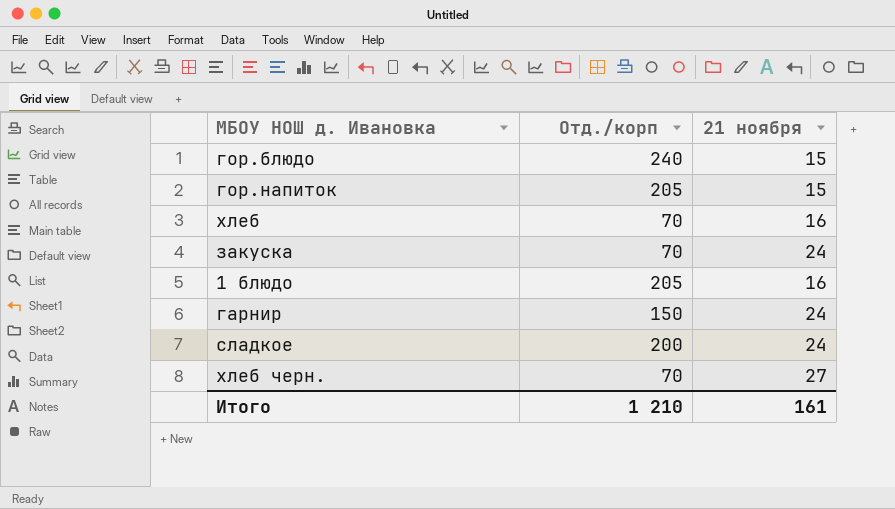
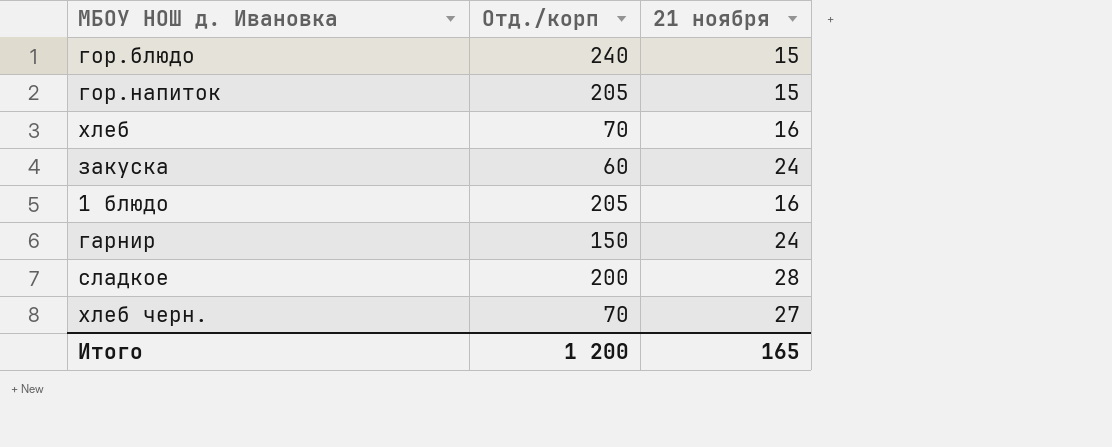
закуска | Отд./корп: 70 -> 60
сладкое | 21 ноября: 24 -> 28
Итого | Отд./корп: 1 210 -> 1 200
Итого | 21 ноября: 161 -> 165

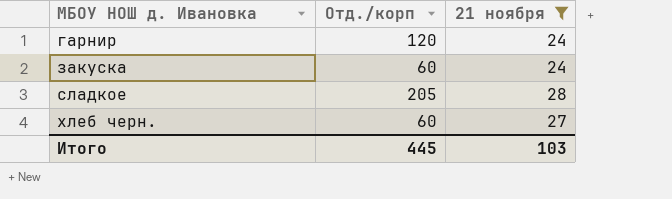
filter: none -> 21 ноября >= 24
row order: none -> МБОУ НОШ д. Ивановка ascending
гарнир | Отд./корп: 150 -> 120
сладкое | Отд./корп: 200 -> 205
хлеб черн. | Отд./корп: 70 -> 60
Итого | Отд./корп: 1 200 -> 445
Итого | 21 ноября: 165 -> 103

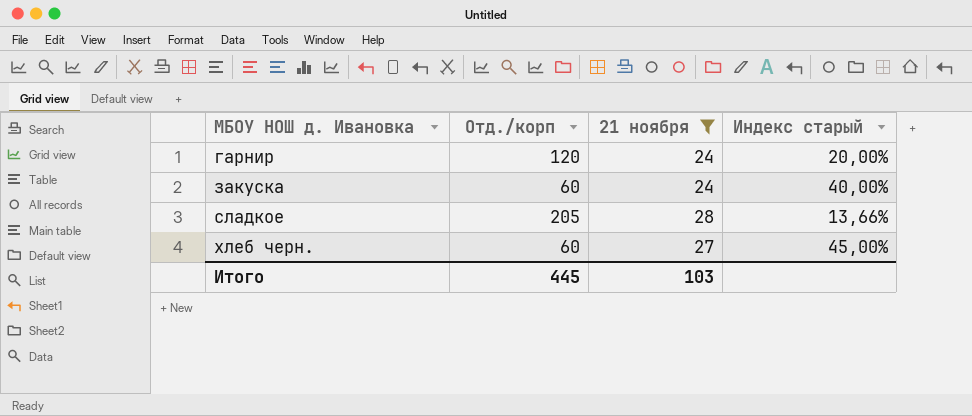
column Индекс старый | formula: none -> [21 ноября] / [Отд./корп]

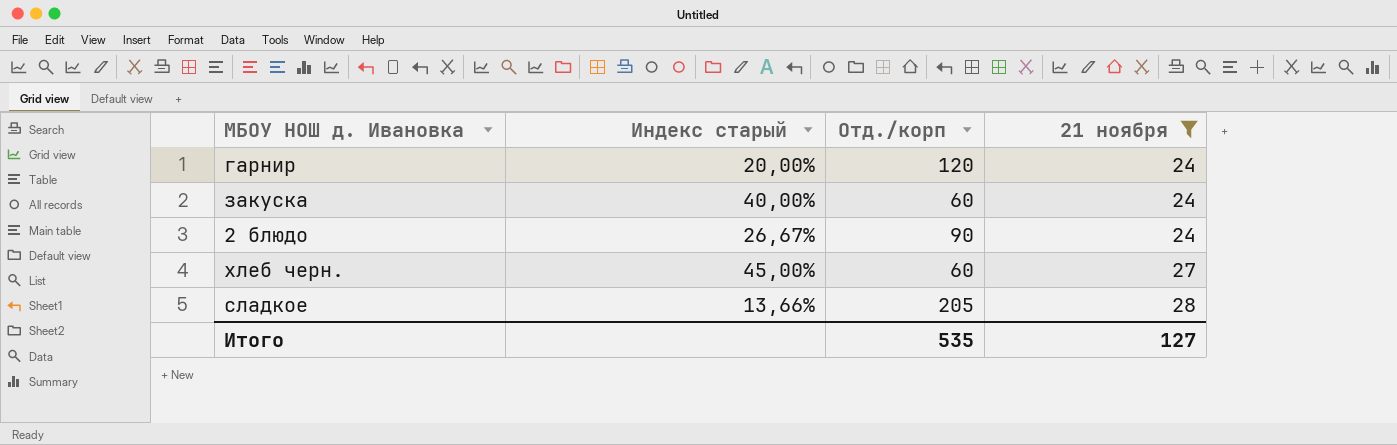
row order: МБОУ НОШ д. Ивановка ascending -> 21 ноября ascending
column Индекс старый | position: 4 -> 2
row 2 блюдо: none -> 26,67% | 90 | 24
Итого | Отд./корп: 445 -> 535
Итого | 21 ноября: 103 -> 127

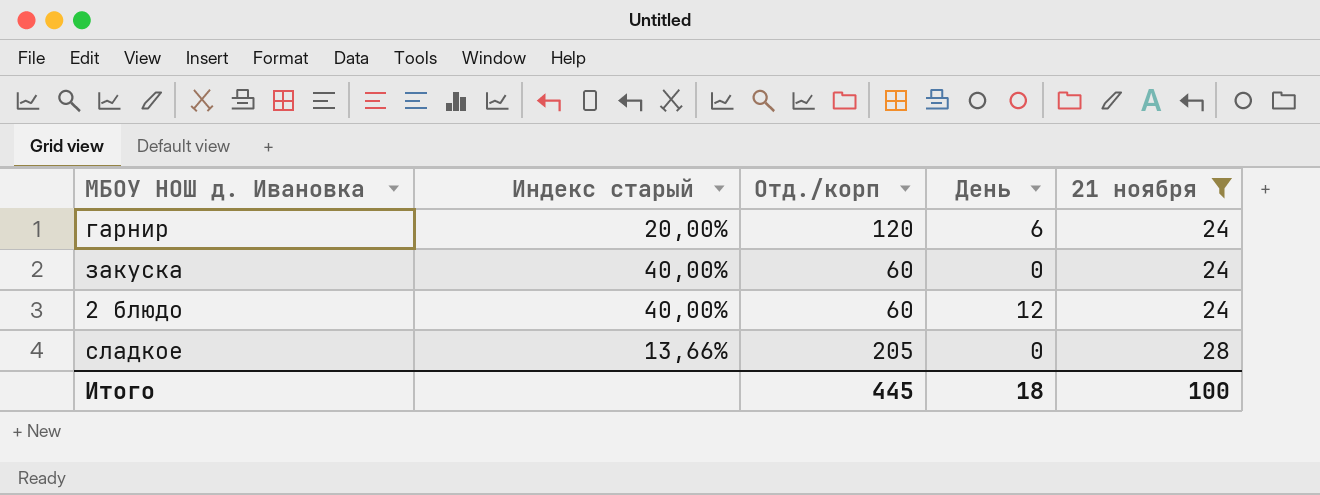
column День | position: none -> 4
row хлеб черн.: 45,00% | 60 | 27 -> none
2 блюдо | Индекс старый: 26,67% -> 40,00%
2 блюдо | Отд./корп: 90 -> 60
Итого | Отд./корп: 535 -> 445
Итого | 21 ноября: 127 -> 100

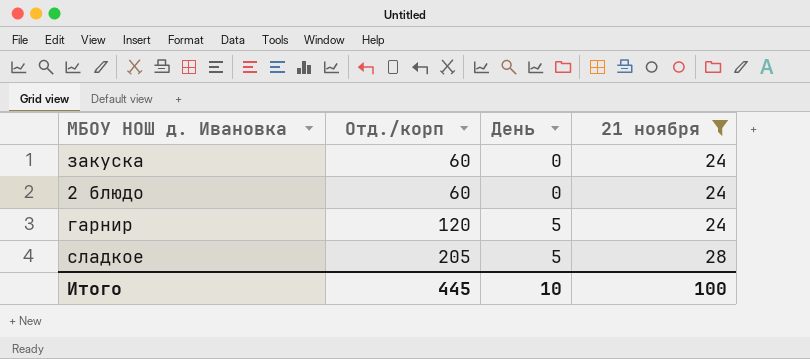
row order: 21 ноября ascending -> Отд./корп ascending
column Индекс старый | formula: [21 ноября] / [Отд./корп] -> none
2 блюдо | День: 12 -> 0
гарнир | День: 6 -> 5
сладкое | День: 0 -> 5
Итого | День: 18 -> 10

